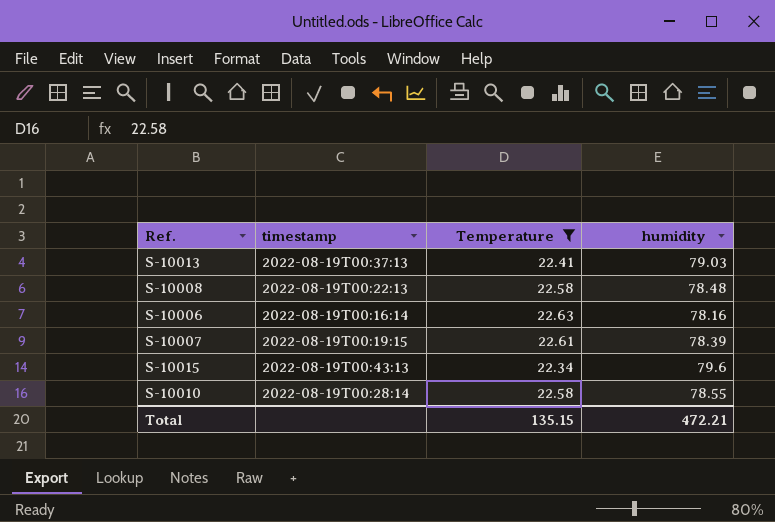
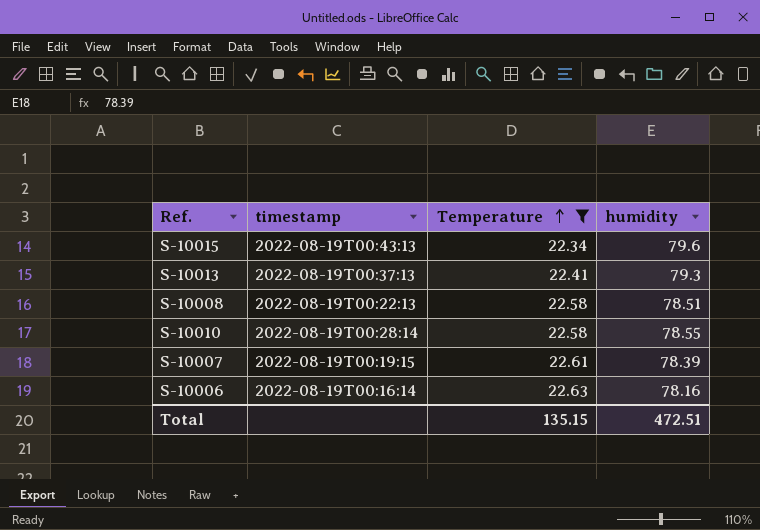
row order: none -> Temperature ascending
S-10013 | humidity: 79.03 -> 79.3
S-10008 | humidity: 78.48 -> 78.51
Total | humidity: 472.21 -> 472.51

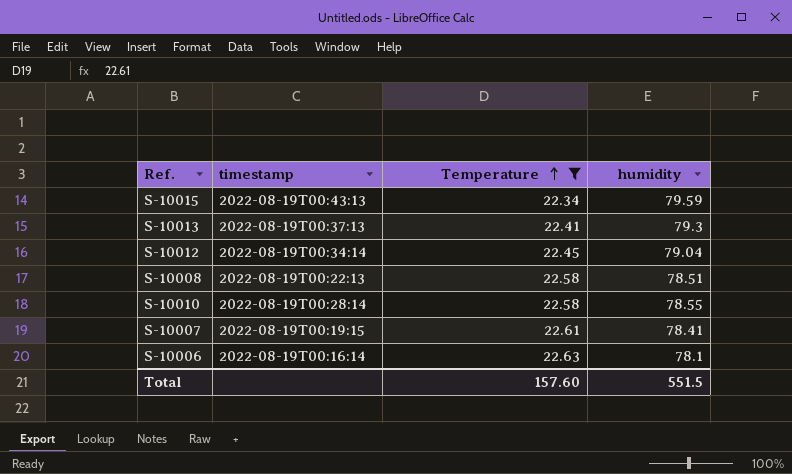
S-10015 | humidity: 79.6 -> 79.59
row S-10012: none -> 2022-08-19T00:34:14 | 22.45 | 79.04
S-10007 | humidity: 78.39 -> 78.41
S-10006 | humidity: 78.16 -> 78.1
Total | Temperature: 135.15 -> 157.60
Total | humidity: 472.51 -> 551.5

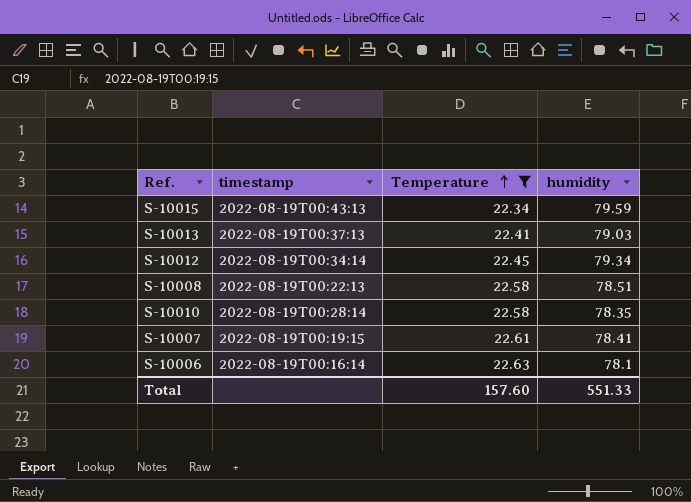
S-10013 | humidity: 79.3 -> 79.03
S-10012 | humidity: 79.04 -> 79.34
S-10010 | humidity: 78.55 -> 78.35
Total | humidity: 551.5 -> 551.33

